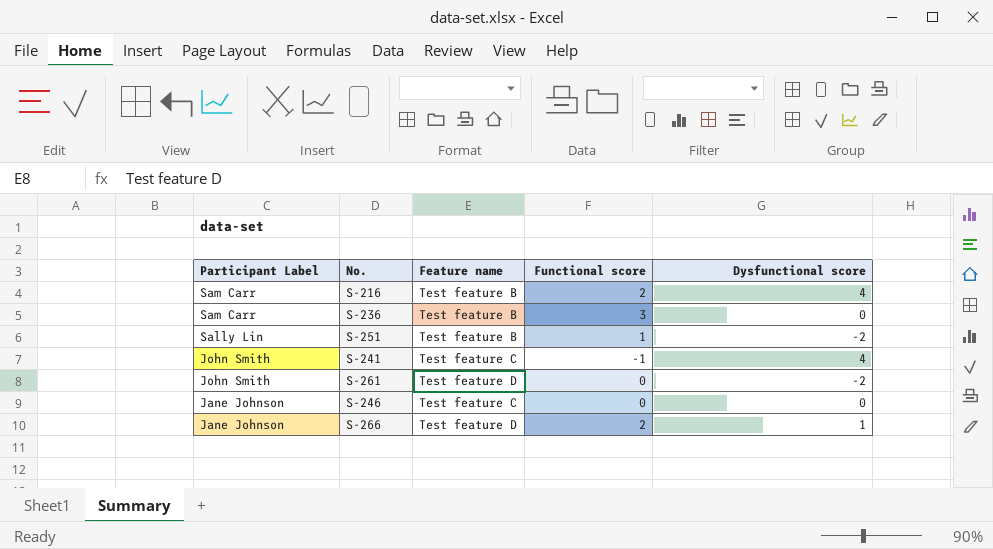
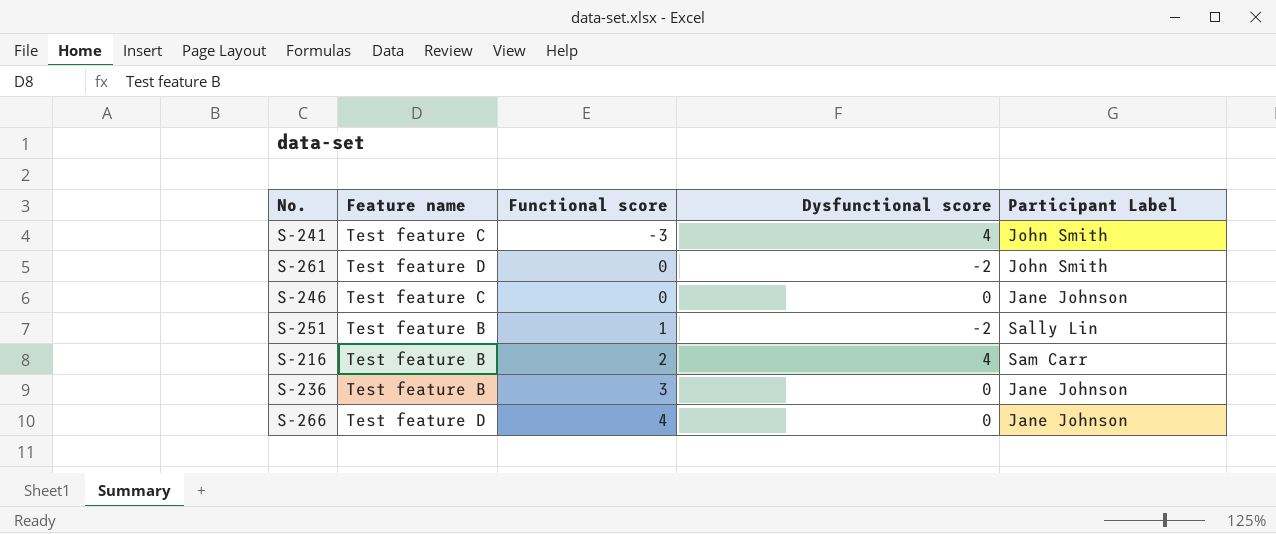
row order: Participant Label descending -> Functional score ascending
column Participant Label | position: 1 -> 5
S-241 | Functional score: -1 -> -3
S-236 | Participant Label: Sam Carr -> Jane Johnson
S-266 | Functional score: 2 -> 4
S-266 | Dysfunctional score: 1 -> 0

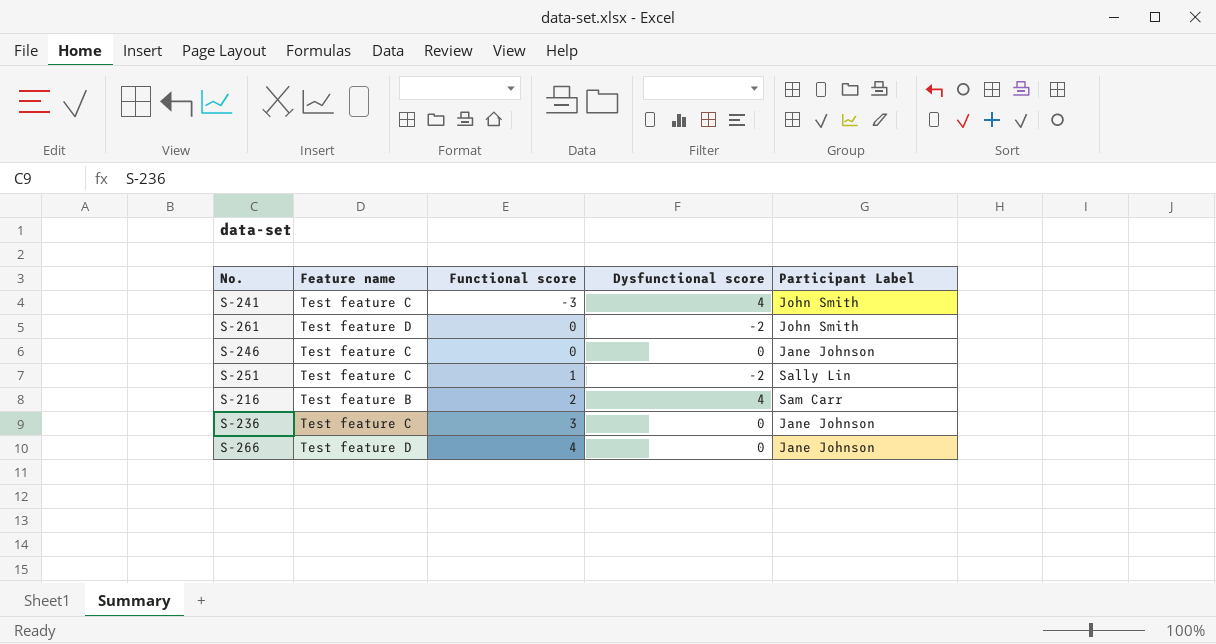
S-251 | Feature name: Test feature B -> Test feature C
S-236 | Feature name: Test feature B -> Test feature C

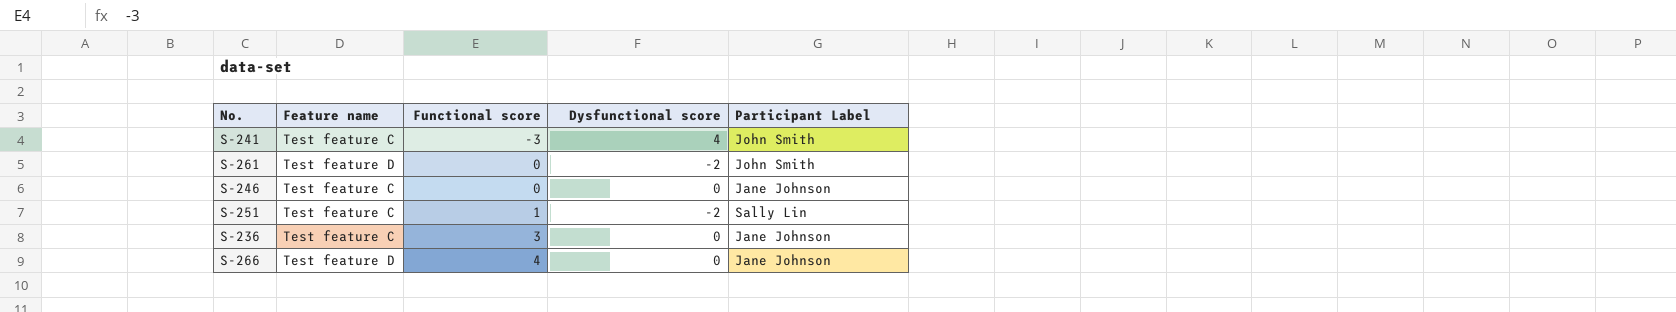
row S-216: Test feature B | 2 | 4 | Sam Carr -> none

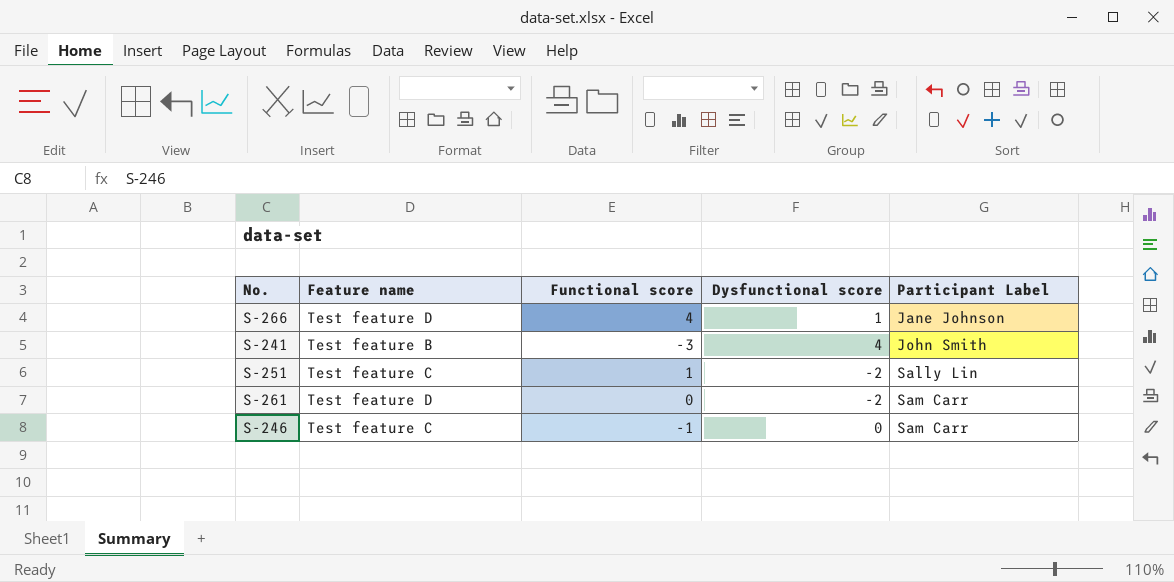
row order: Functional score ascending -> Participant Label ascending
row S-236: Test feature C | 3 | 0 | Jane Johnson -> none
S-266 | Dysfunctional score: 0 -> 1
S-241 | Feature name: Test feature C -> Test feature B
S-261 | Participant Label: John Smith -> Sam Carr
S-246 | Functional score: 0 -> -1
S-246 | Participant Label: Jane Johnson -> Sam Carr

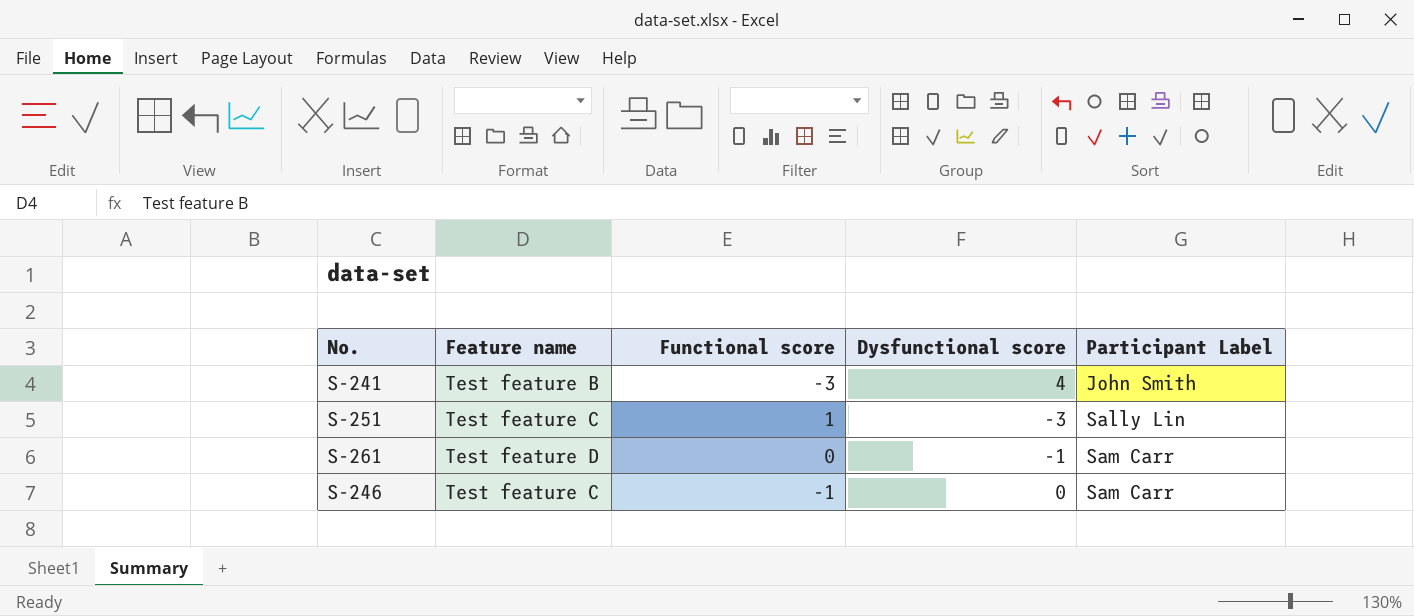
row S-266: Test feature D | 4 | 1 | Jane Johnson -> none
S-251 | Dysfunctional score: -2 -> -3
S-261 | Dysfunctional score: -2 -> -1

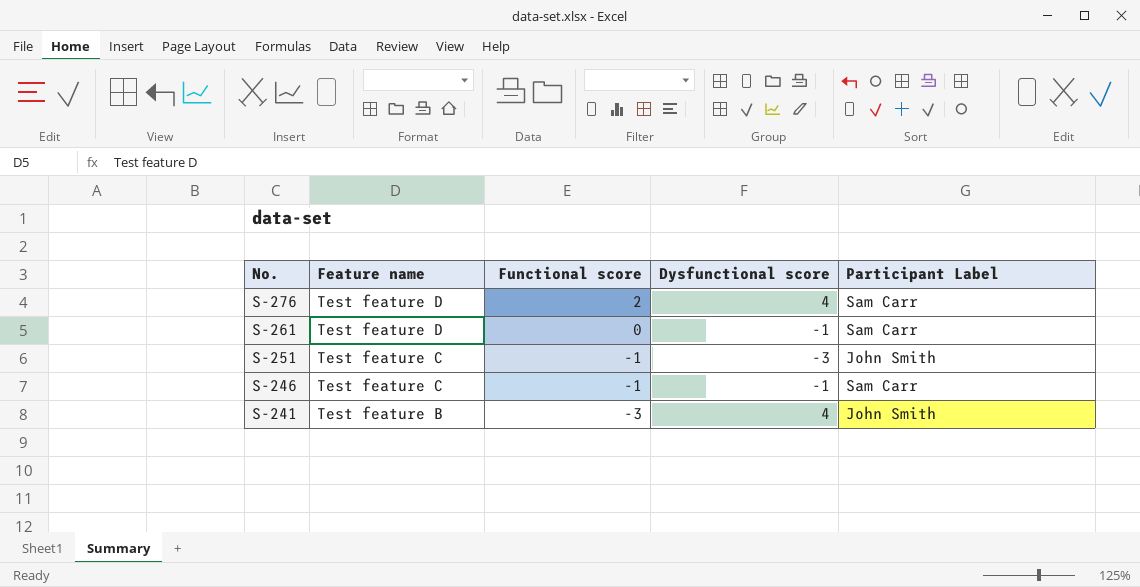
row order: Participant Label ascending -> No. descending
row S-276: none -> Test feature D | 2 | 4 | Sam Carr
S-251 | Functional score: 1 -> -1
S-251 | Participant Label: Sally Lin -> John Smith
S-246 | Dysfunctional score: 0 -> -1

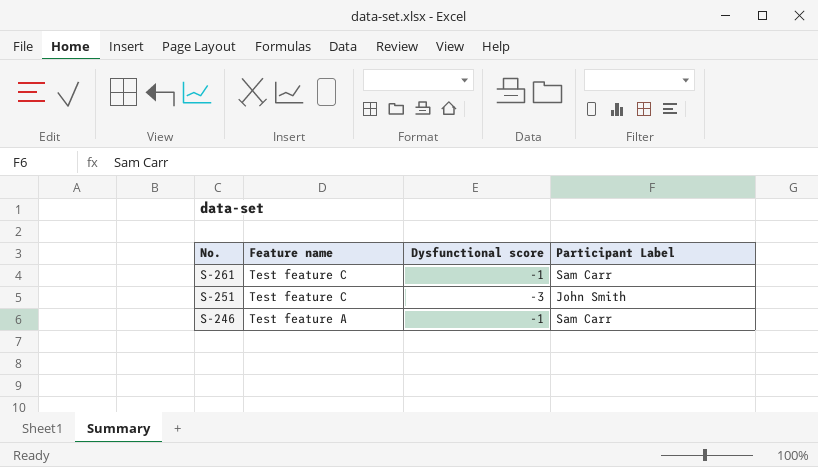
column Functional score | position: 3 -> none
row S-276: Test feature D | 2 | 4 | Sam Carr -> none
row S-241: Test feature B | -3 | 4 | John Smith -> none
S-261 | Feature name: Test feature D -> Test feature C
S-246 | Feature name: Test feature C -> Test feature A

